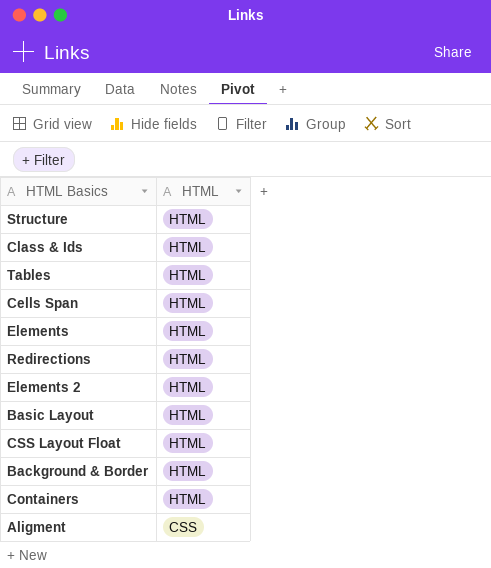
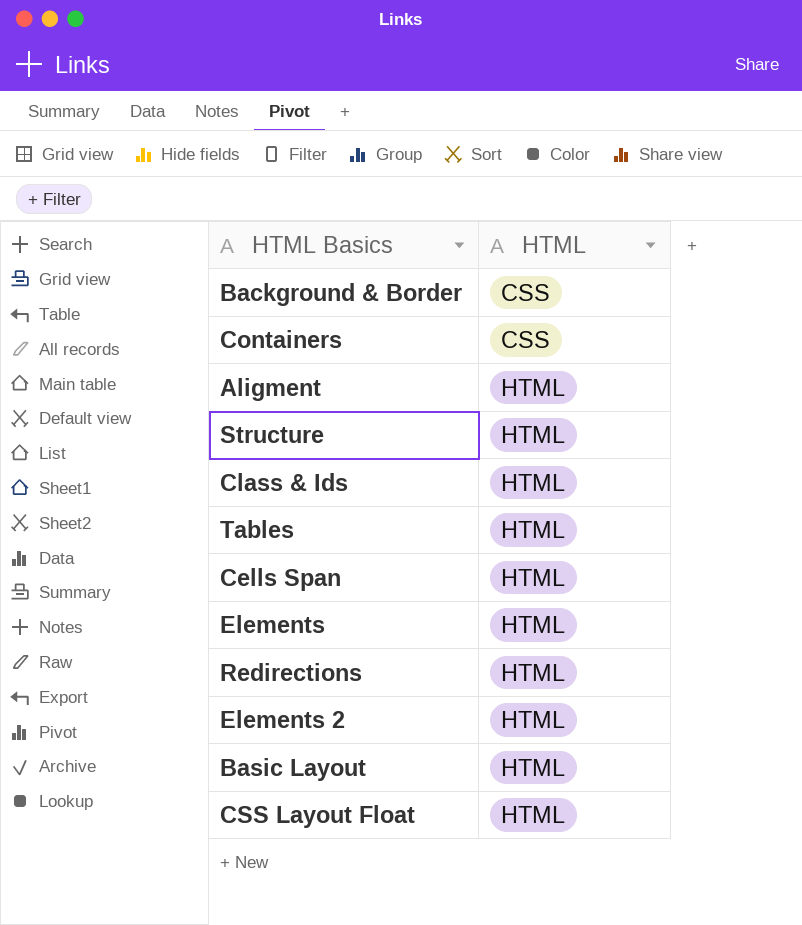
row order: HTML descending -> HTML ascending
Background & Border | HTML: HTML -> CSS
Containers | HTML: HTML -> CSS
Aligment | HTML: CSS -> HTML

